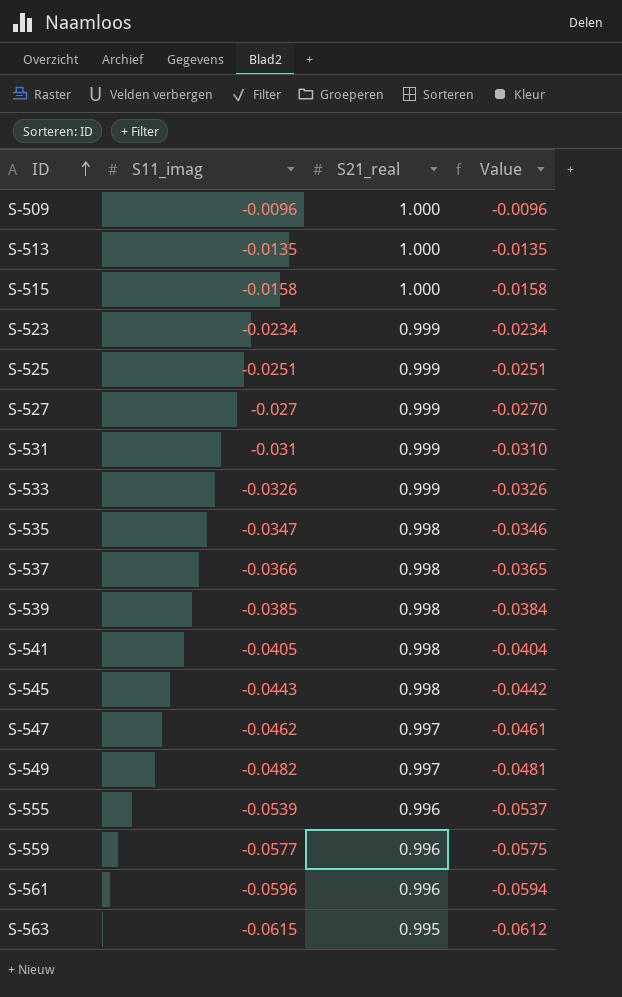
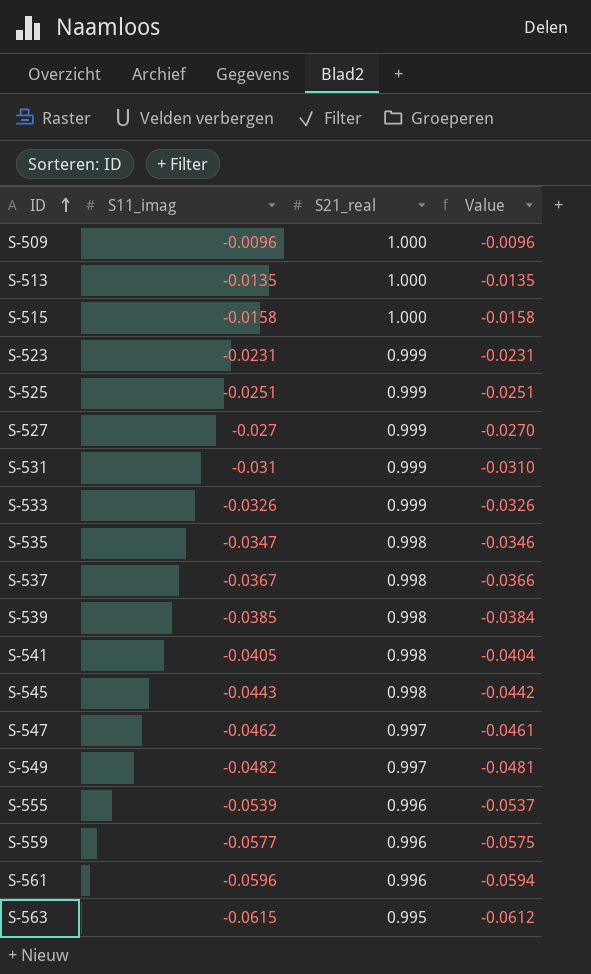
S-523 | S11_imag: -0.0234 -> -0.0231
S-523 | Value: -0.0234 -> -0.0231
S-537 | S11_imag: -0.0366 -> -0.0367
S-537 | Value: -0.0365 -> -0.0366

